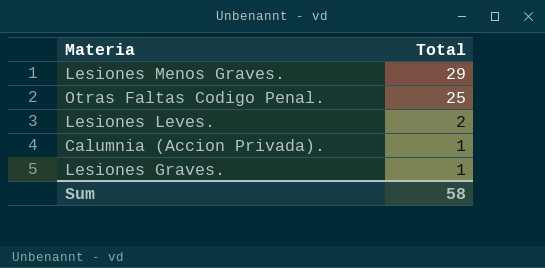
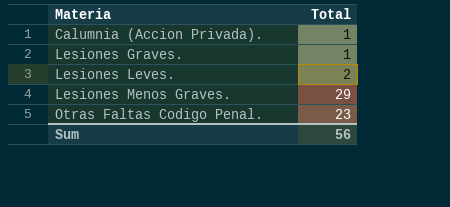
row order: Total descending -> Materia ascending
Otras Faltas Codigo Penal. | Total: 25 -> 23
Sum | Total: 58 -> 56

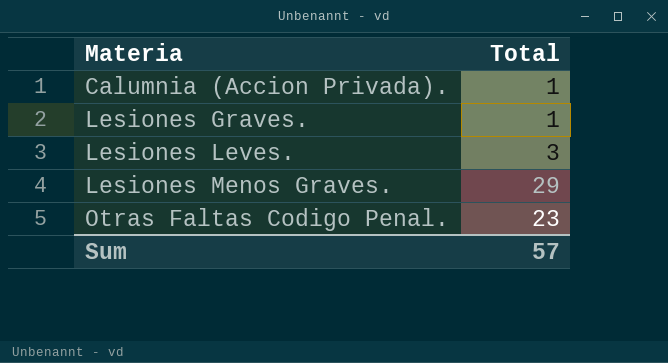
Lesiones Leves. | Total: 2 -> 3
Sum | Total: 56 -> 57

